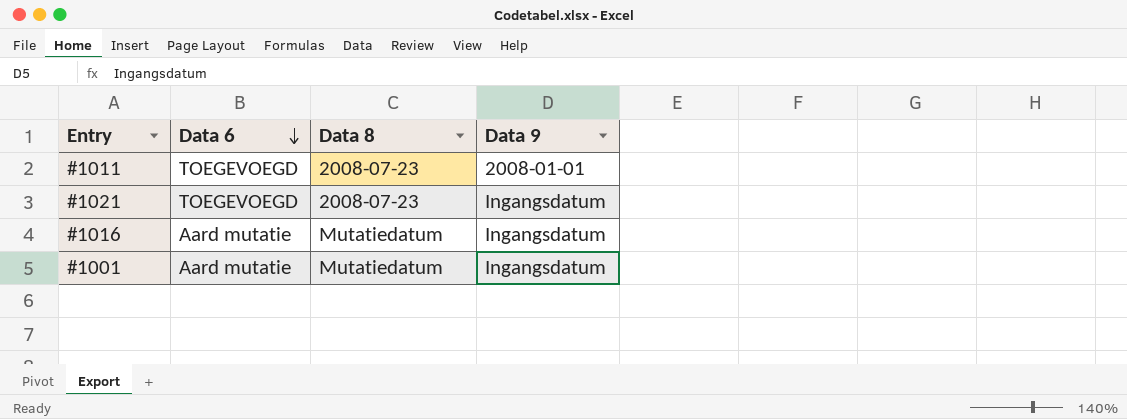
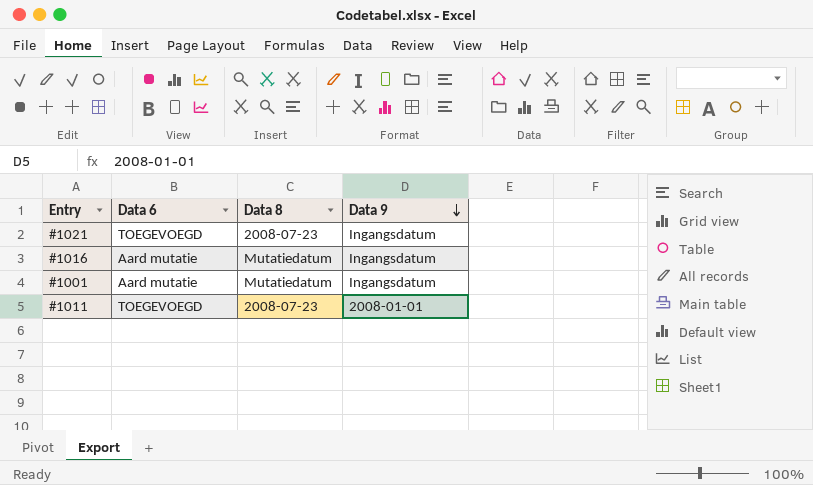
row order: Data 6 descending -> Data 9 descending

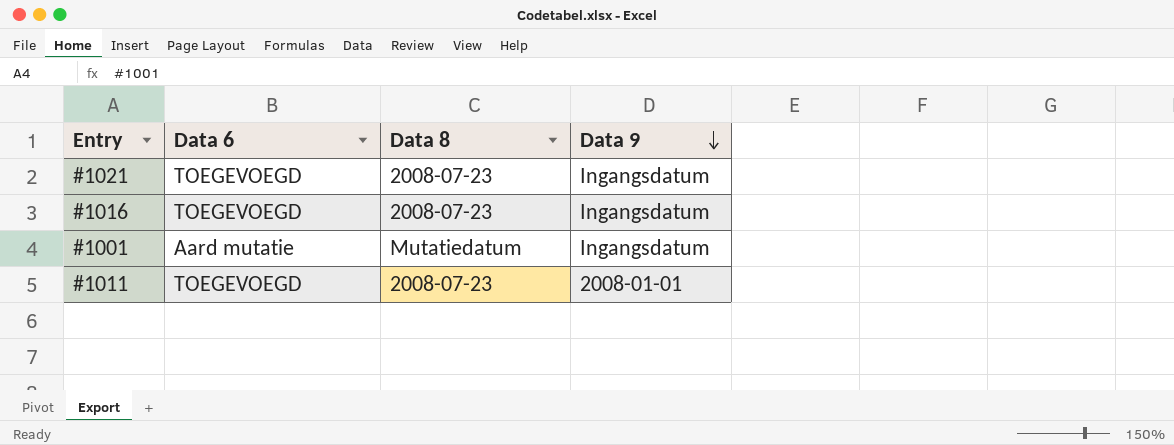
#1016 | Data 6: Aard mutatie -> TOEGEVOEGD
#1016 | Data 8: Mutatiedatum -> 2008-07-23

